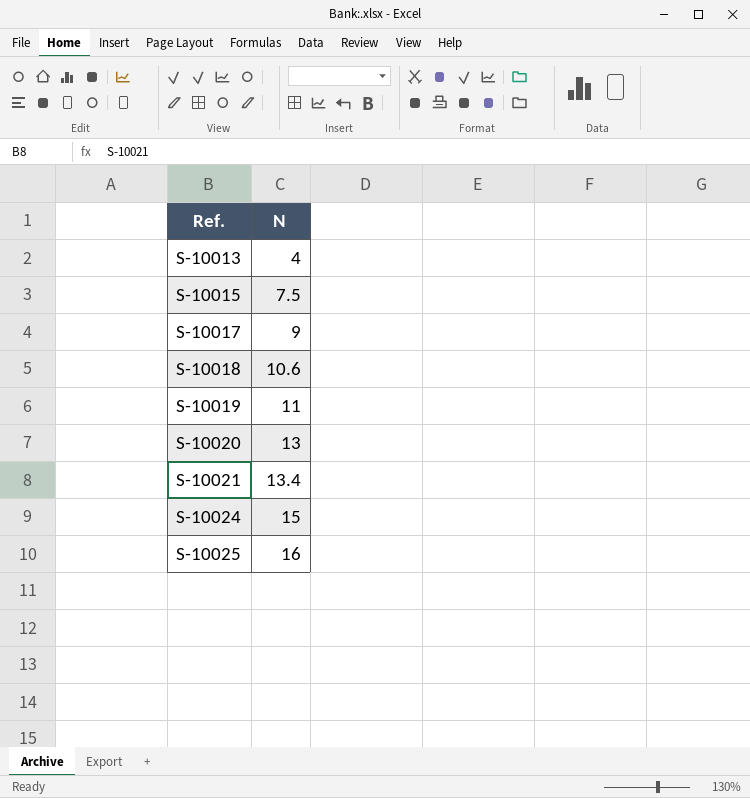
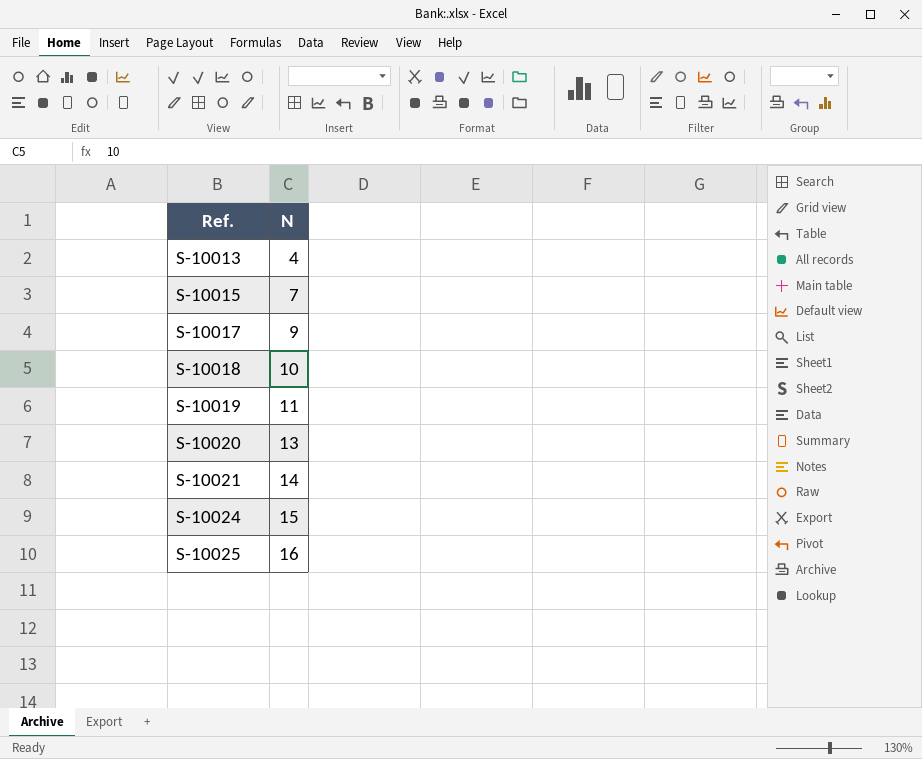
S-10015 | N: 7.5 -> 7
S-10018 | N: 10.6 -> 10
S-10021 | N: 13.4 -> 14

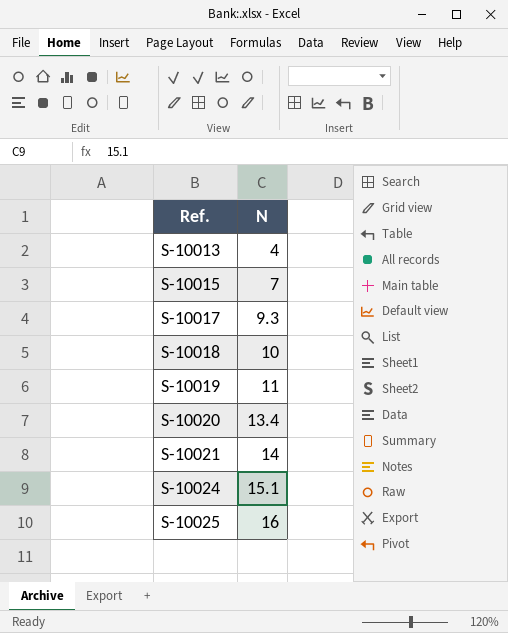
S-10017 | N: 9 -> 9.3
S-10020 | N: 13 -> 13.4
S-10024 | N: 15 -> 15.1

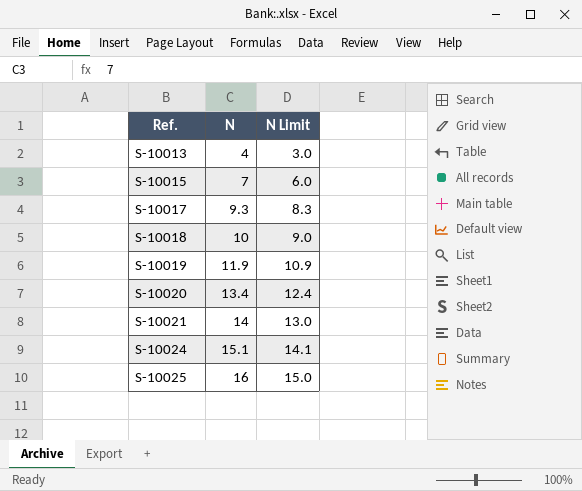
column N Limit | formula: none -> [N] - 1
S-10019 | N: 11 -> 11.9

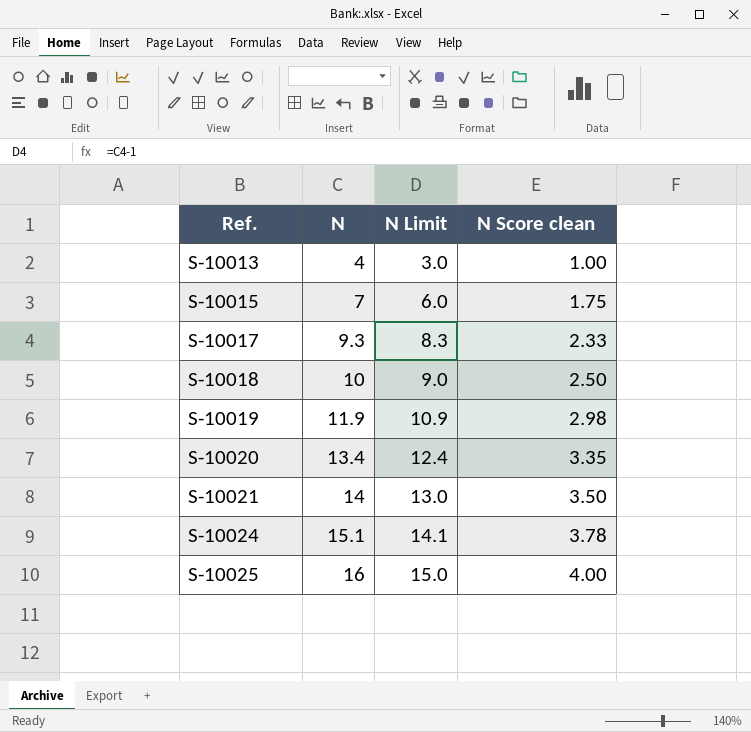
column N Score clean | formula: none -> [N] * 0.25

